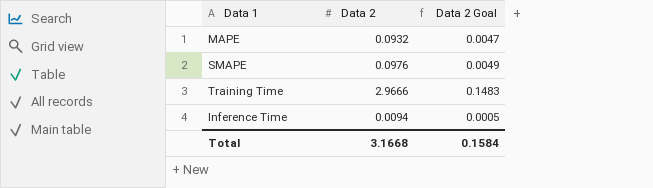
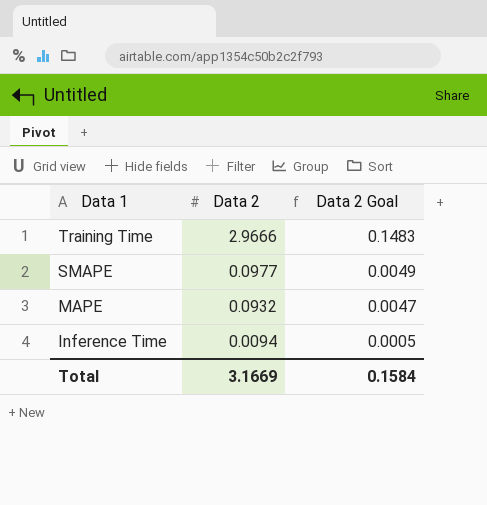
row order: none -> Data 1 descending
SMAPE | Data 2: 0.0976 -> 0.0977
Total | Data 2: 3.1668 -> 3.1669

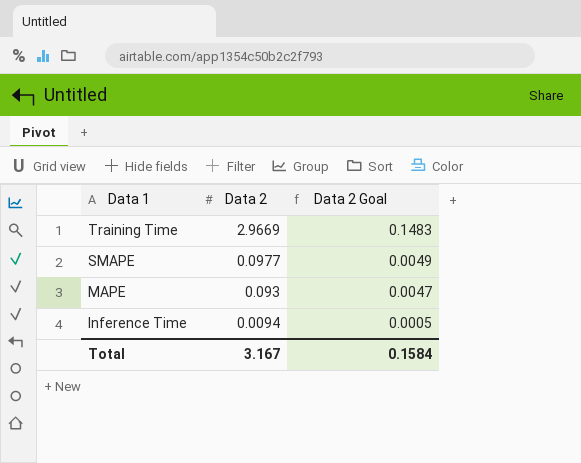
Training Time | Data 2: 2.9666 -> 2.9669
MAPE | Data 2: 0.0932 -> 0.093
Total | Data 2: 3.1669 -> 3.167

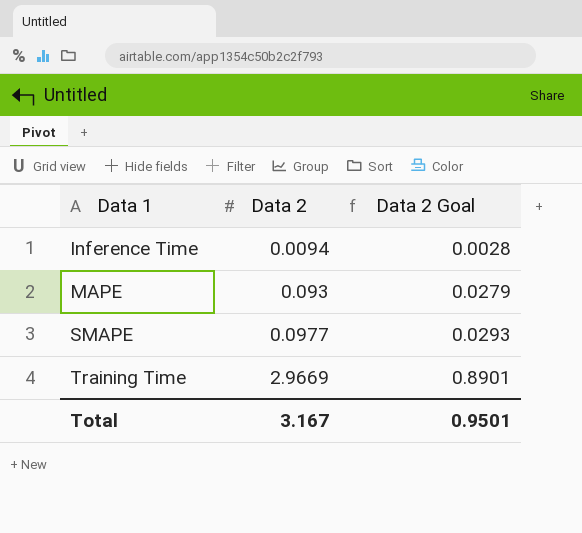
row order: Data 1 descending -> Data 1 ascending
column Data 2 Goal | formula: [Data 2] * 0.05 -> [Data 2] * 0.3
Total | Data 2 Goal: 0.1584 -> 0.9501

